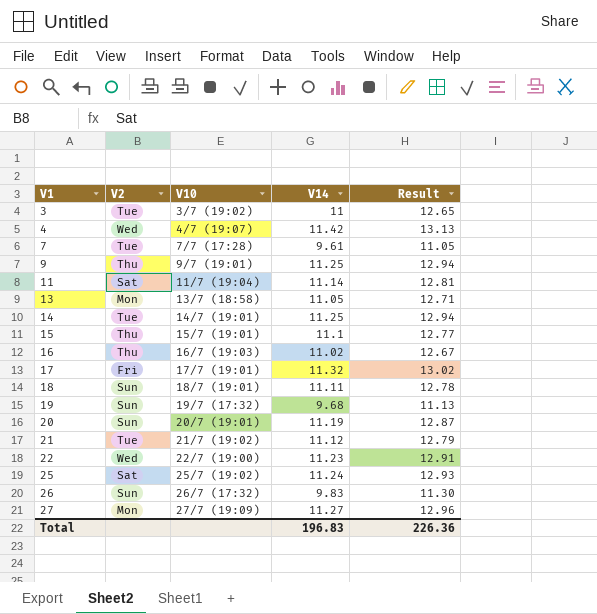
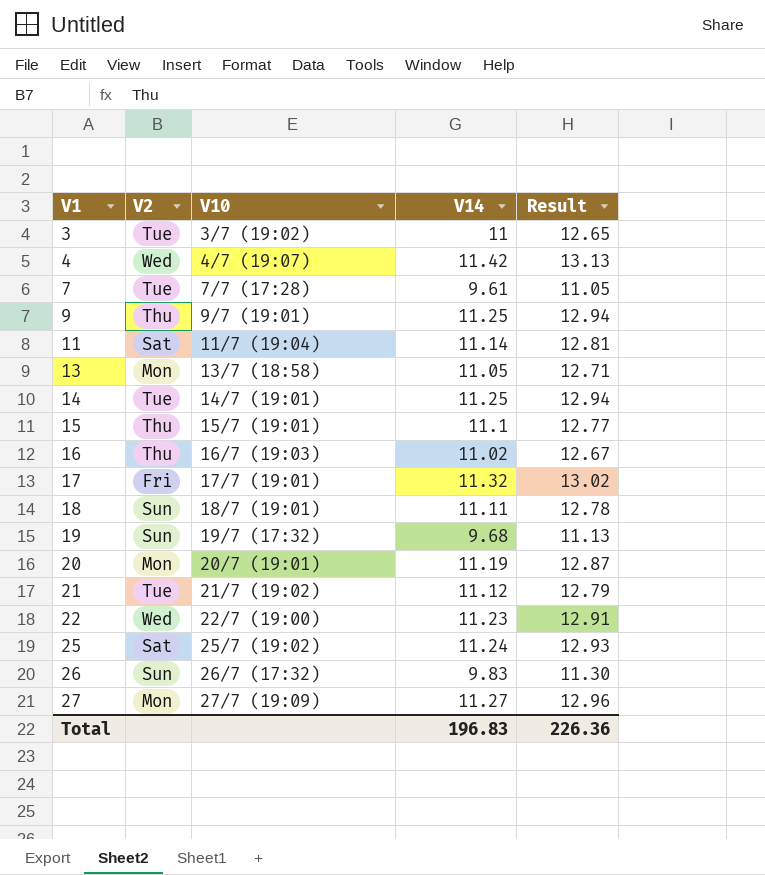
20 | V2: Sun -> Mon

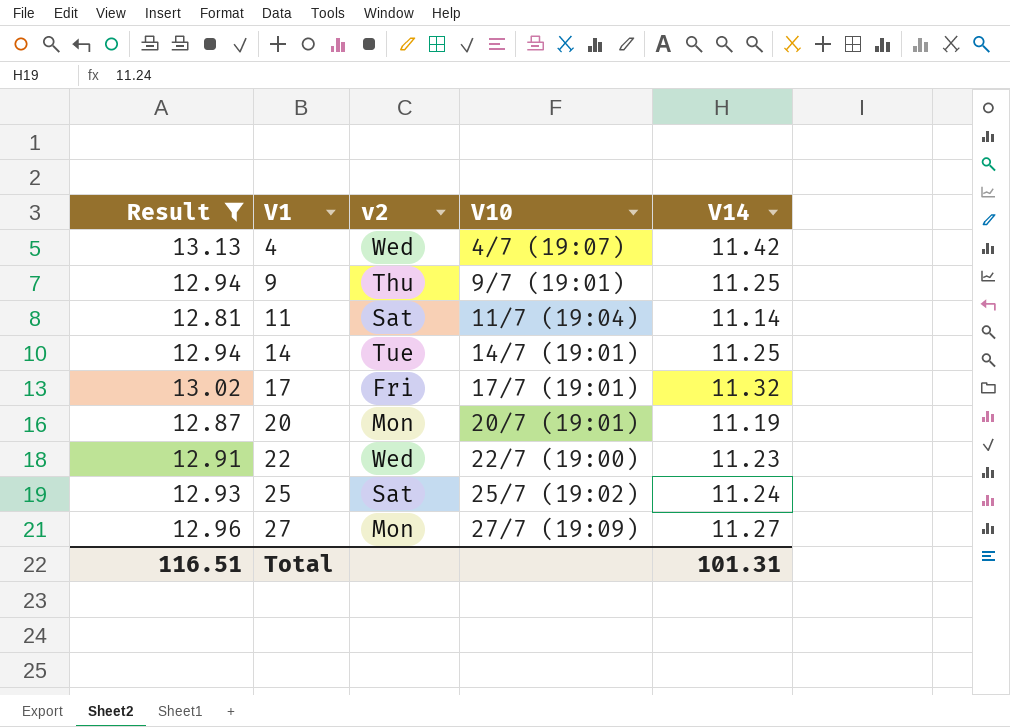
filter: none -> Result >= 12.81
column Result | position: 5 -> 1
column name: V2 -> v2
Total | Result: 226.36 -> 116.51
Total | V14: 196.83 -> 101.31

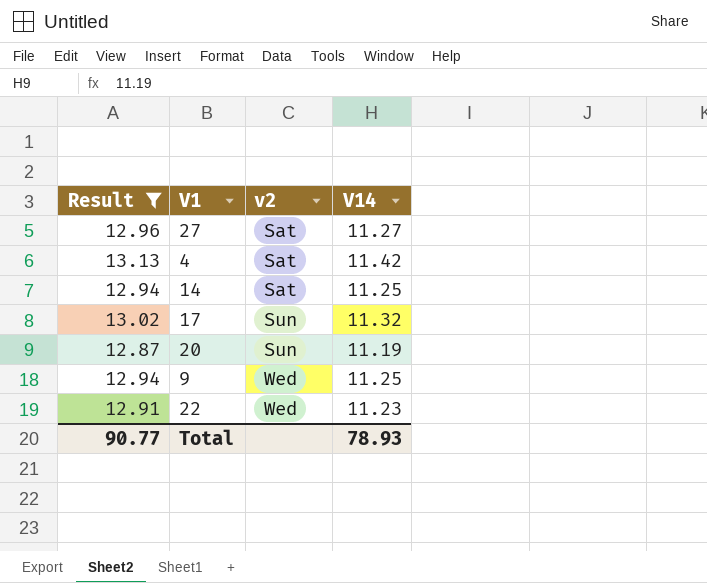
row order: V1 ascending -> v2 ascending
column V10 | position: 4 -> none
row 11: 12.81 | Sat | 11/7 (19:04) | 11.14 -> none
row 25: 12.93 | Sat | 25/7 (19:02) | 11.24 -> none
27 | v2: Mon -> Sat
4 | v2: Wed -> Sat
14 | v2: Tue -> Sat
17 | v2: Fri -> Sun
20 | v2: Mon -> Sun
9 | v2: Thu -> Wed
Total | Result: 116.51 -> 90.77
Total | V14: 101.31 -> 78.93

